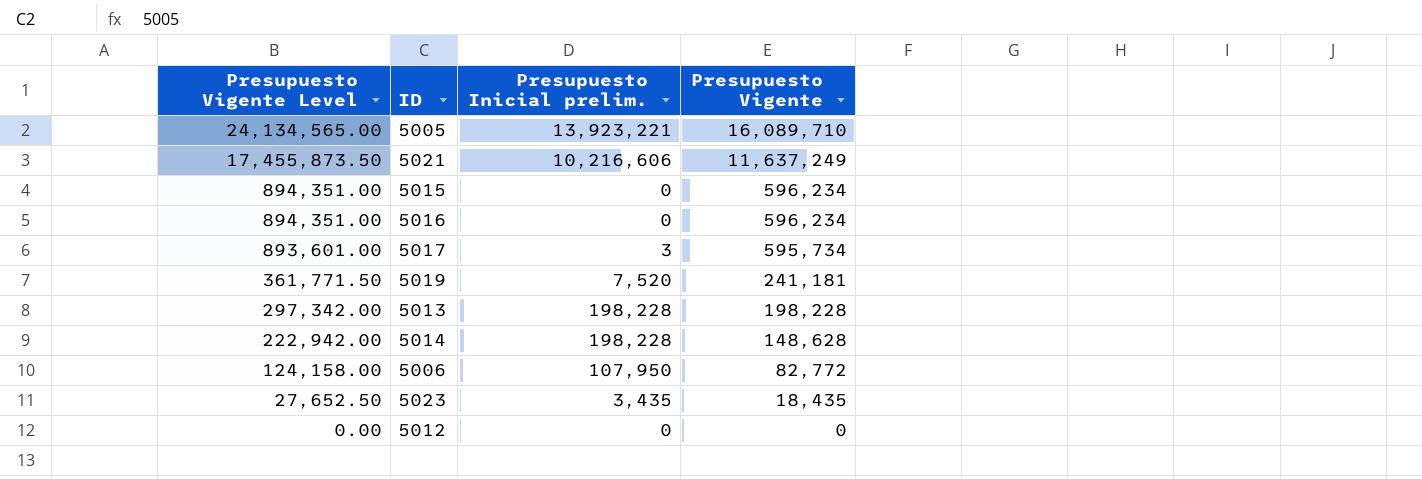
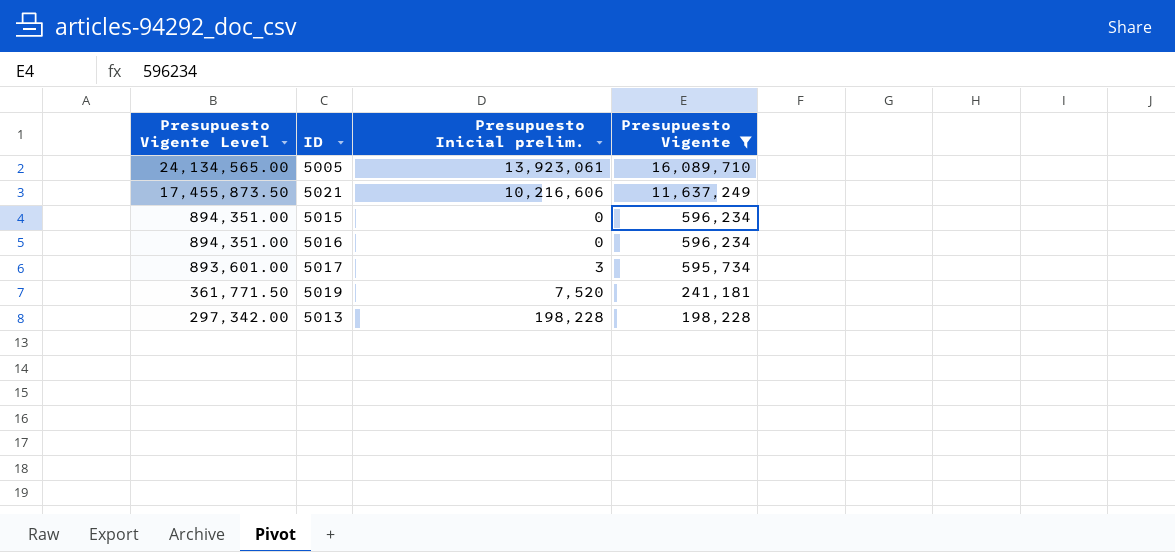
filter: none -> Presupuesto Vigente >= 198,228
5005 | Presupuesto Inicial prelim.: 13,923,221 -> 13,923,061

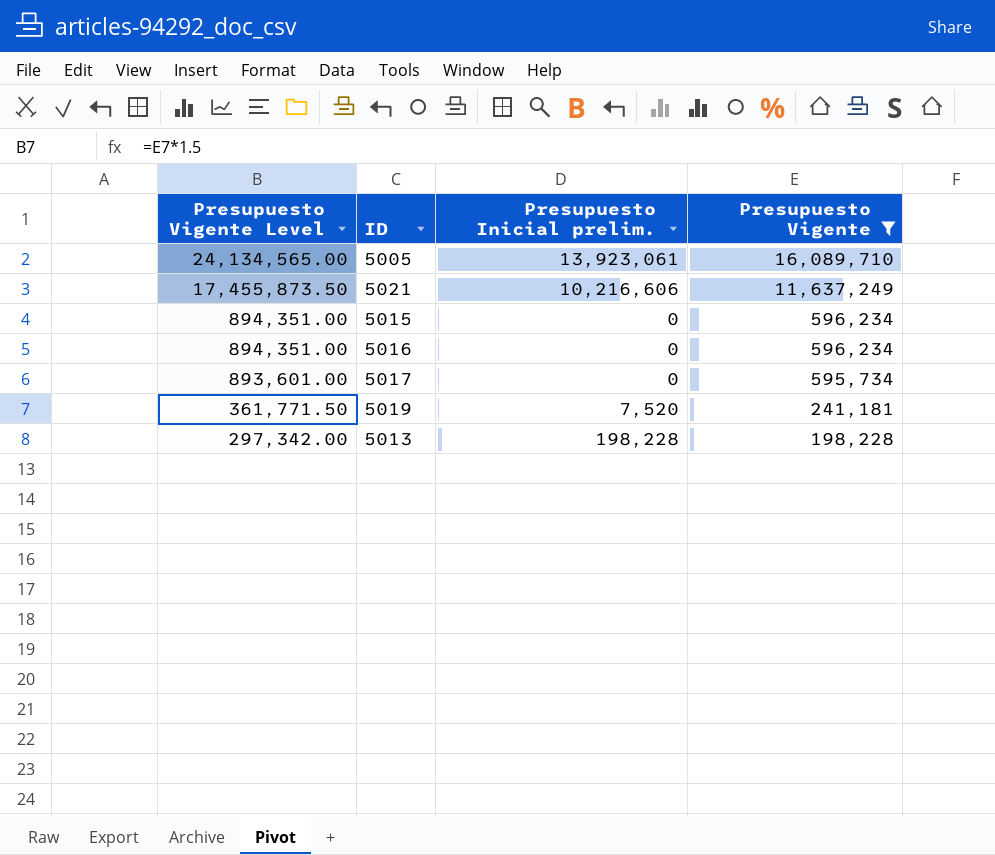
5017 | Presupuesto Inicial prelim.: 3 -> 0

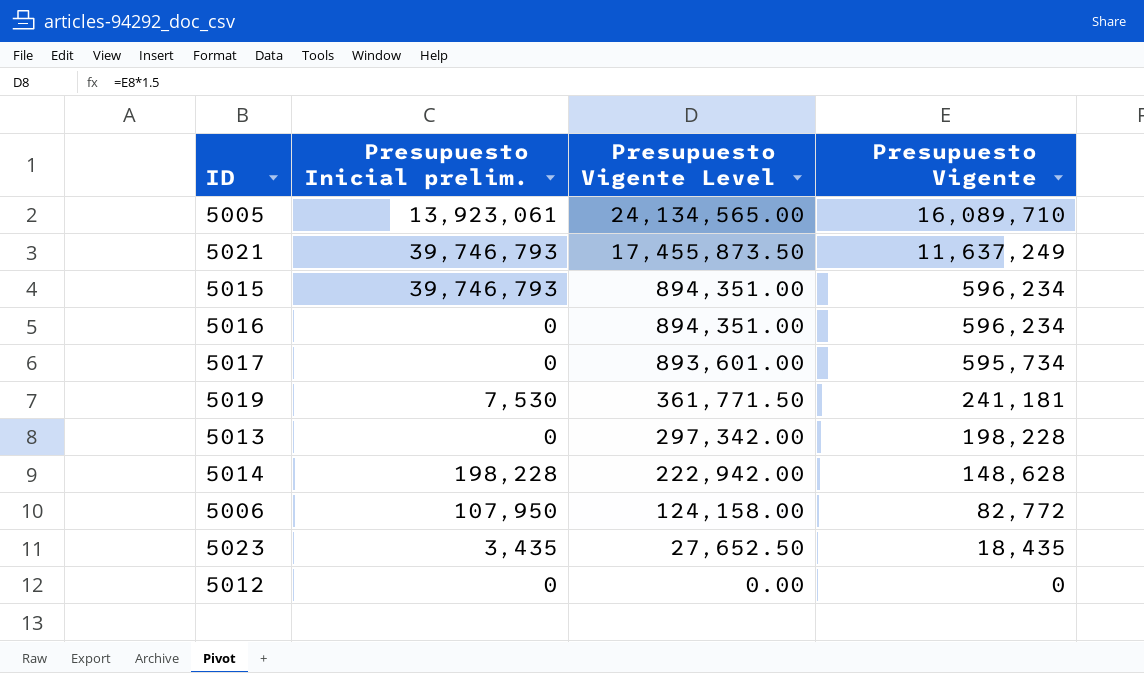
filter: Presupuesto Vigente >= 198,228 -> none
column Presupuesto Vigente Level | position: 1 -> 3
5021 | Presupuesto Inicial prelim.: 10,216,606 -> 39,746,793
5015 | Presupuesto Inicial prelim.: 0 -> 39,746,793
5019 | Presupuesto Inicial prelim.: 7,520 -> 7,530
5013 | Presupuesto Inicial prelim.: 198,228 -> 0

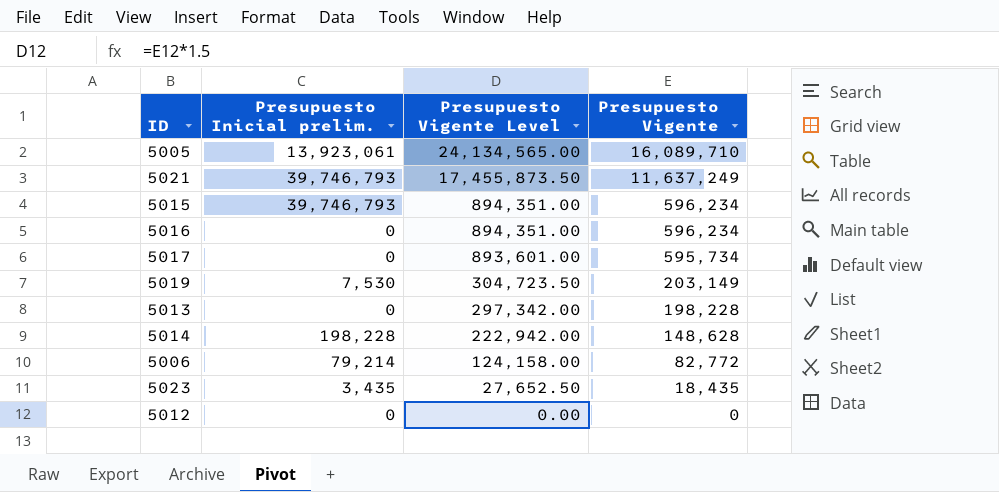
5019 | Presupuesto Vigente Level: 361,771.50 -> 304,723.50
5019 | Presupuesto Vigente: 241,181 -> 203,149
5006 | Presupuesto Inicial prelim.: 107,950 -> 79,214

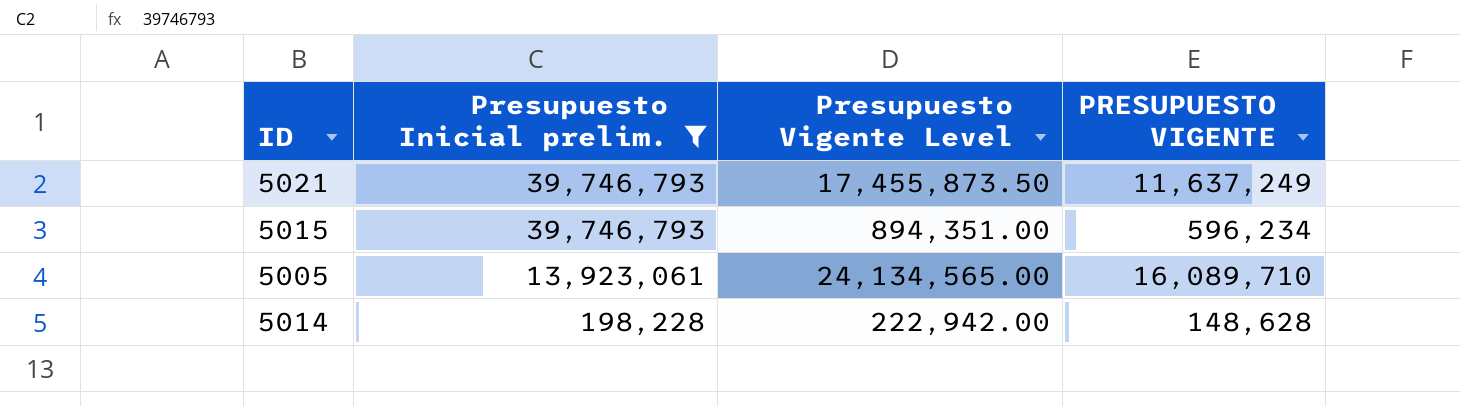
filter: none -> Presupuesto Inicial prelim. >= 198,228
row order: Presupuesto Vigente Level descending -> Presupuesto Inicial prelim. descending
column name: Presupuesto Vigente -> PRESUPUESTO VIGENTE

